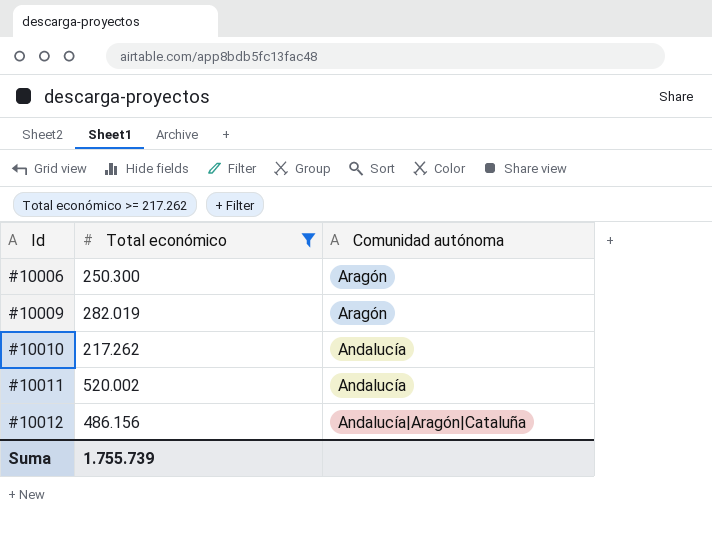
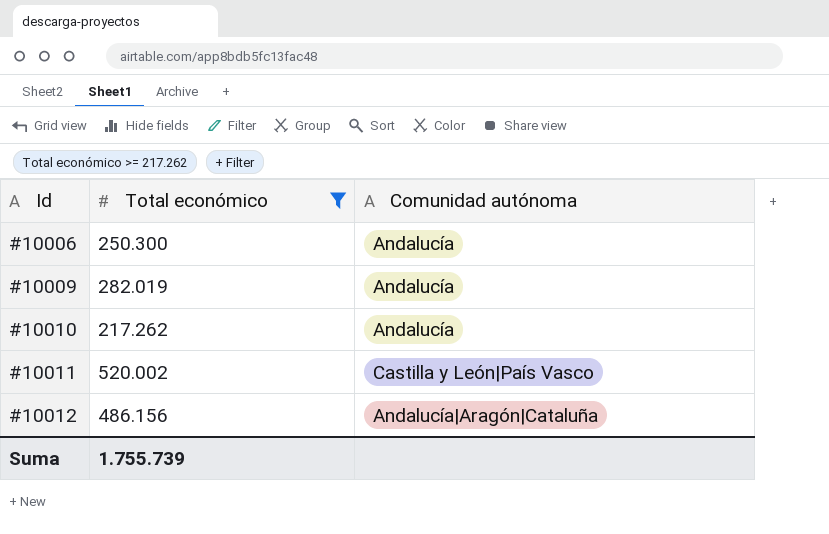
#10006 | Comunidad autónoma: Aragón -> Andalucía
#10009 | Comunidad autónoma: Aragón -> Andalucía
#10011 | Comunidad autónoma: Andalucía -> Castilla y León|País Vasco

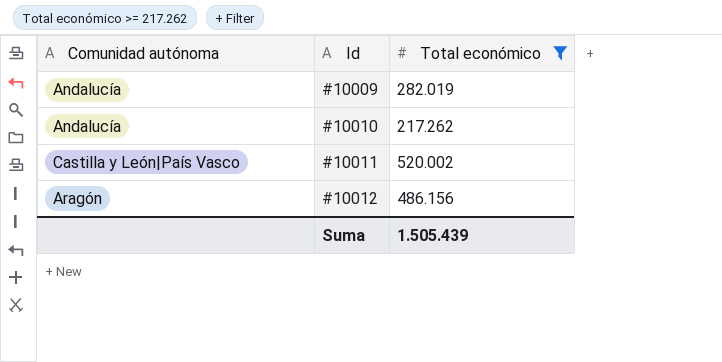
column Comunidad autónoma | position: 3 -> 1
row #10006: 250.300 | Andalucía -> none
#10012 | Comunidad autónoma: Andalucía|Aragón|Cataluña -> Aragón
Suma | Total económico: 1.755.739 -> 1.505.439

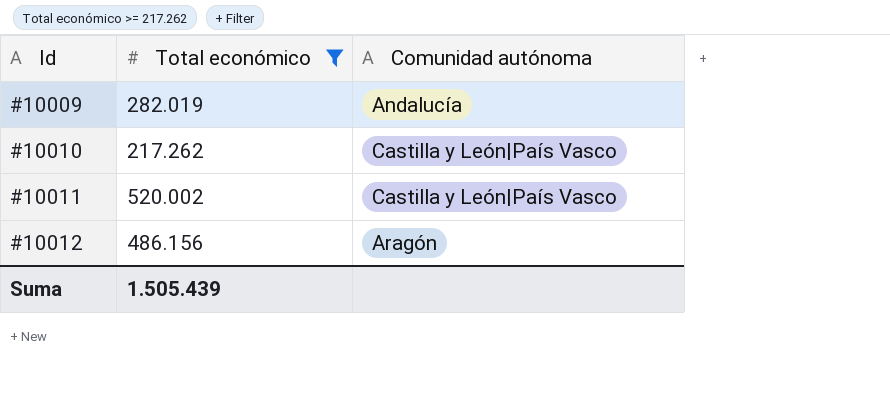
column Comunidad autónoma | position: 1 -> 3
#10010 | Comunidad autónoma: Andalucía -> Castilla y León|País Vasco

